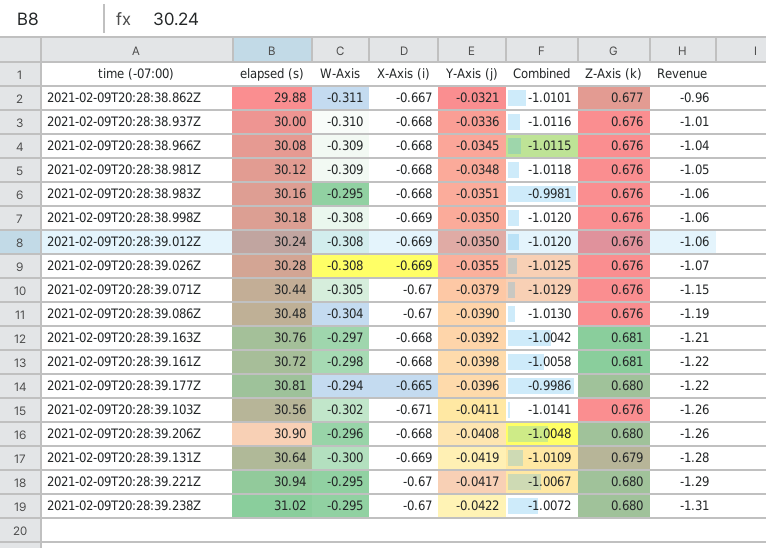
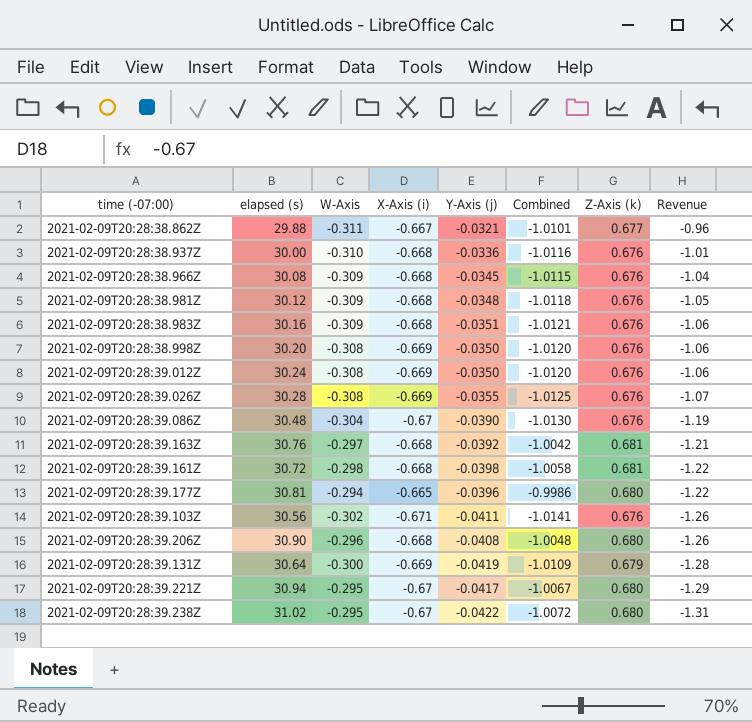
row 2021-02-09T20:28:39.071Z: 30.44 | -0.305 | -0.67 | -0.0379 | -1.0129 | 0.676 | -1.15 -> none
2021-02-09T20:28:38.983Z | W-Axis: -0.295 -> -0.309
2021-02-09T20:28:38.983Z | Combined: -0.9981 -> -1.0121
2021-02-09T20:28:38.998Z | elapsed (s): 30.18 -> 30.20

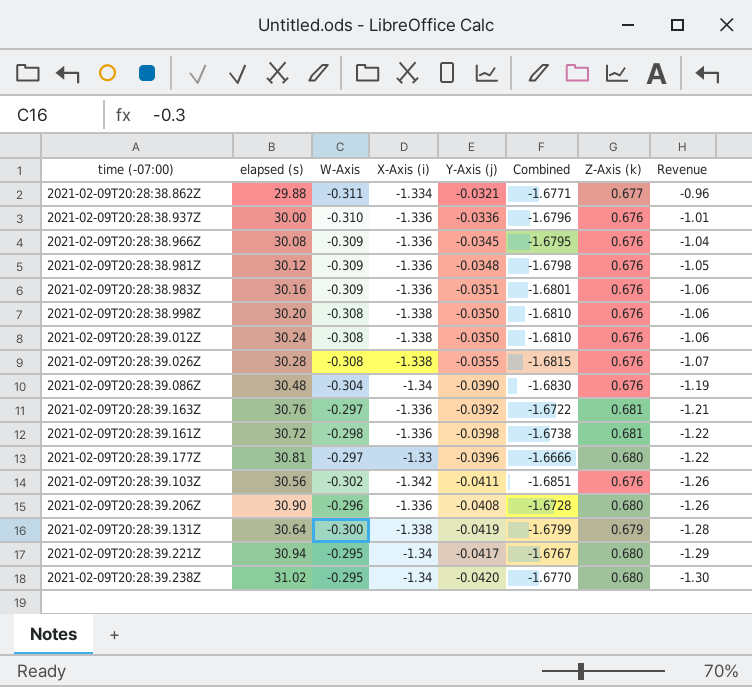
2021-02-09T20:28:38.862Z | X-Axis (i): -0.667 -> -1.334
2021-02-09T20:28:38.862Z | Combined: -1.0101 -> -1.6771
2021-02-09T20:28:38.937Z | X-Axis (i): -0.668 -> -1.336
2021-02-09T20:28:38.937Z | Combined: -1.0116 -> -1.6796
2021-02-09T20:28:38.966Z | X-Axis (i): -0.668 -> -1.336
2021-02-09T20:28:38.966Z | Combined: -1.0115 -> -1.6795
2021-02-09T20:28:38.981Z | X-Axis (i): -0.668 -> -1.336
2021-02-09T20:28:38.981Z | Combined: -1.0118 -> -1.6798
2021-02-09T20:28:38.983Z | X-Axis (i): -0.668 -> -1.336
2021-02-09T20:28:38.983Z | Combined: -1.0121 -> -1.6801
2021-02-09T20:28:38.998Z | X-Axis (i): -0.669 -> -1.338
2021-02-09T20:28:38.998Z | Combined: -1.0120 -> -1.6810
2021-02-09T20:28:39.012Z | X-Axis (i): -0.669 -> -1.338
2021-02-09T20:28:39.012Z | Combined: -1.0120 -> -1.6810
2021-02-09T20:28:39.026Z | X-Axis (i): -0.669 -> -1.338
2021-02-09T20:28:39.026Z | Combined: -1.0125 -> -1.6815
2021-02-09T20:28:39.086Z | X-Axis (i): -0.67 -> -1.34
2021-02-09T20:28:39.086Z | Combined: -1.0130 -> -1.6830
2021-02-09T20:28:39.163Z | X-Axis (i): -0.668 -> -1.336
2021-02-09T20:28:39.163Z | Combined: -1.0042 -> -1.6722
2021-02-09T20:28:39.161Z | X-Axis (i): -0.668 -> -1.336
2021-02-09T20:28:39.161Z | Combined: -1.0058 -> -1.6738
2021-02-09T20:28:39.177Z | W-Axis: -0.294 -> -0.297
2021-02-09T20:28:39.177Z | X-Axis (i): -0.665 -> -1.33
2021-02-09T20:28:39.177Z | Combined: -0.9986 -> -1.6666
2021-02-09T20:28:39.103Z | X-Axis (i): -0.671 -> -1.342
2021-02-09T20:28:39.103Z | Combined: -1.0141 -> -1.6851
2021-02-09T20:28:39.206Z | X-Axis (i): -0.668 -> -1.336
2021-02-09T20:28:39.206Z | Combined: -1.0048 -> -1.6728
2021-02-09T20:28:39.131Z | X-Axis (i): -0.669 -> -1.338
2021-02-09T20:28:39.131Z | Combined: -1.0109 -> -1.6799
2021-02-09T20:28:39.221Z | X-Axis (i): -0.67 -> -1.34
2021-02-09T20:28:39.221Z | Combined: -1.0067 -> -1.6767
2021-02-09T20:28:39.238Z | X-Axis (i): -0.67 -> -1.34
2021-02-09T20:28:39.238Z | Y-Axis (j): -0.0422 -> -0.0420
2021-02-09T20:28:39.238Z | Combined: -1.0072 -> -1.6770
2021-02-09T20:28:39.238Z | Revenue: -1.31 -> -1.30

